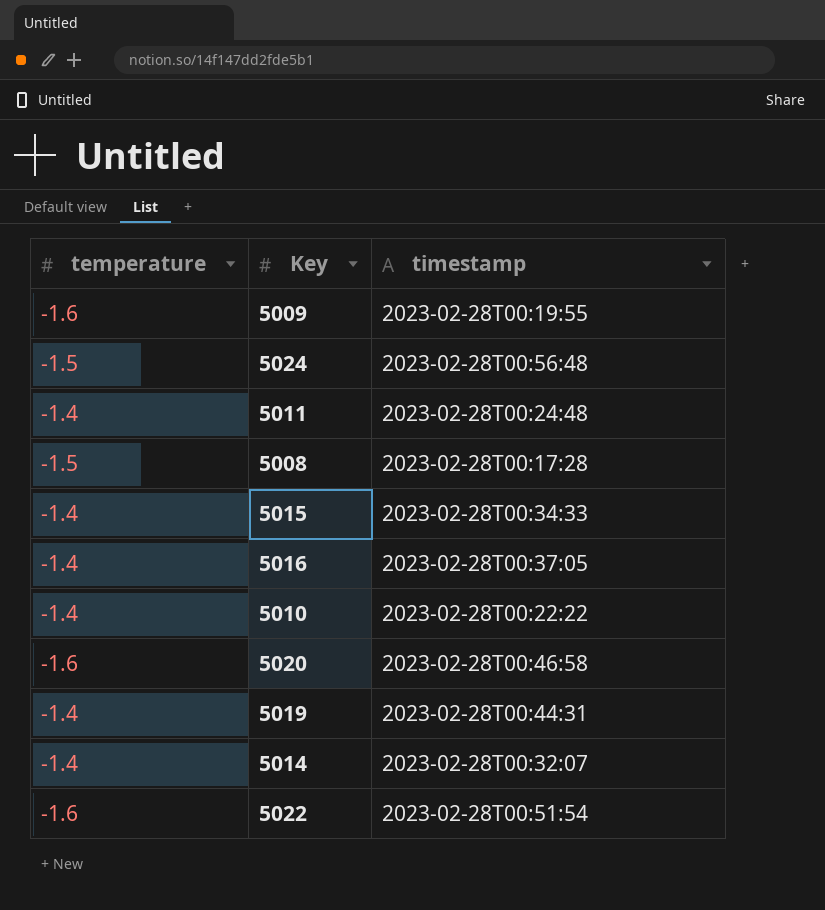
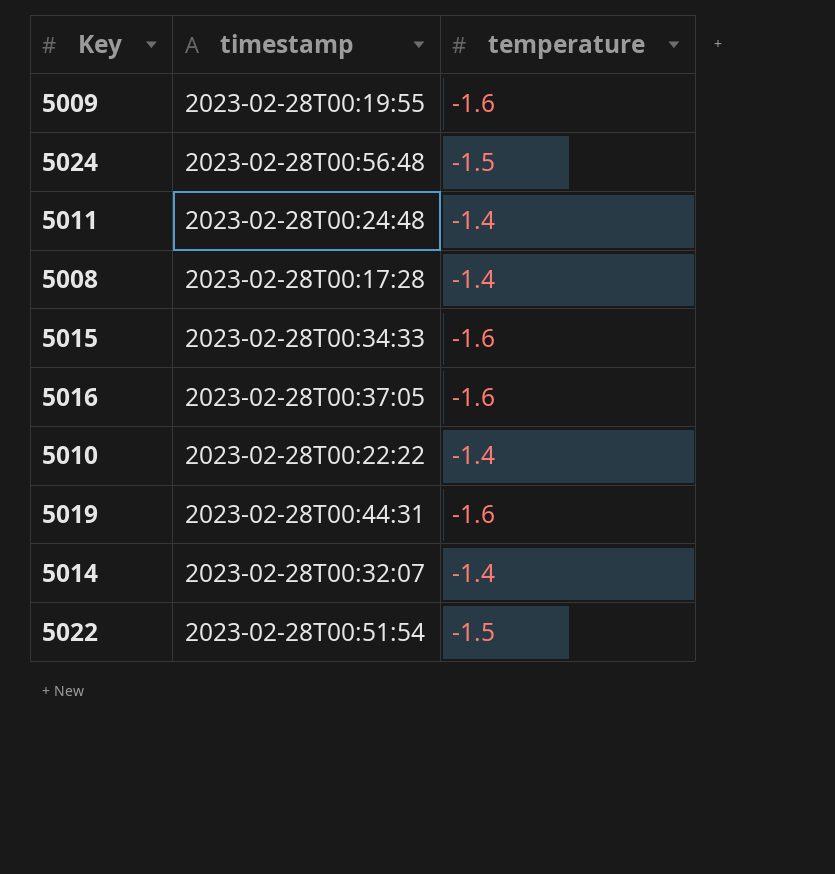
column temperature | position: 1 -> 3
row 5020: -1.6 | 2023-02-28T00:46:58 -> none
5008 | temperature: -1.5 -> -1.4
5015 | temperature: -1.4 -> -1.6
5016 | temperature: -1.4 -> -1.6
5019 | temperature: -1.4 -> -1.6
5022 | temperature: -1.6 -> -1.5

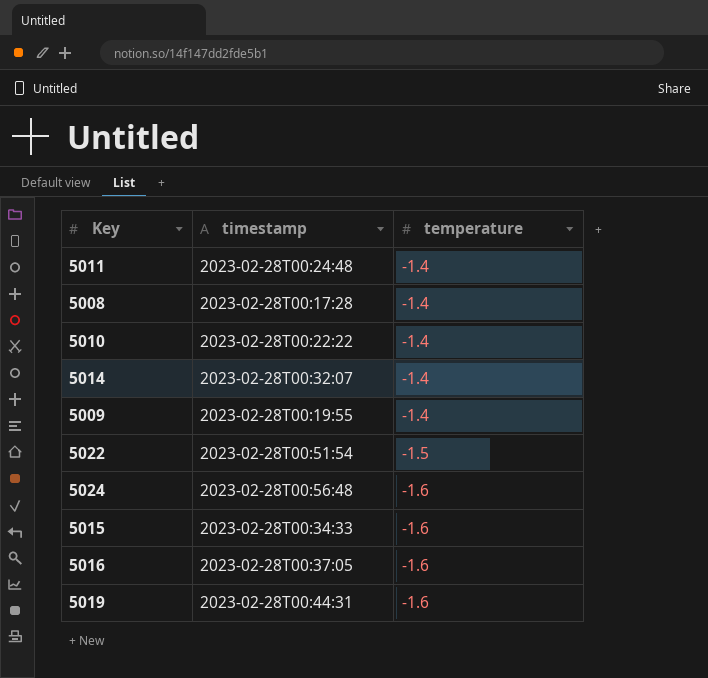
row order: none -> temperature descending
5009 | temperature: -1.6 -> -1.4
5024 | temperature: -1.5 -> -1.6

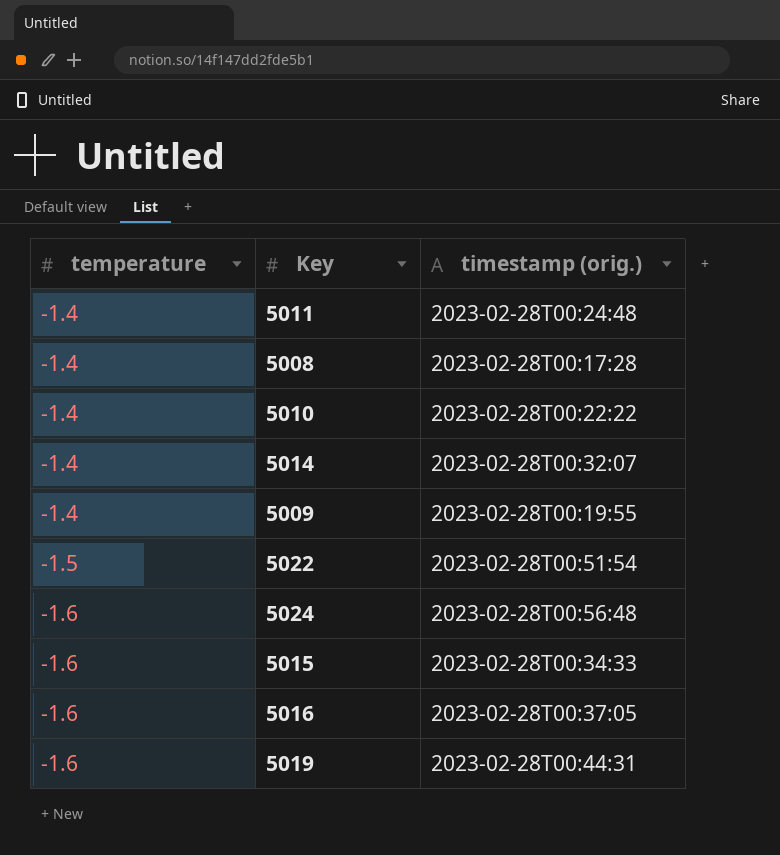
column temperature | position: 3 -> 1
column name: timestamp -> timestamp (orig.)

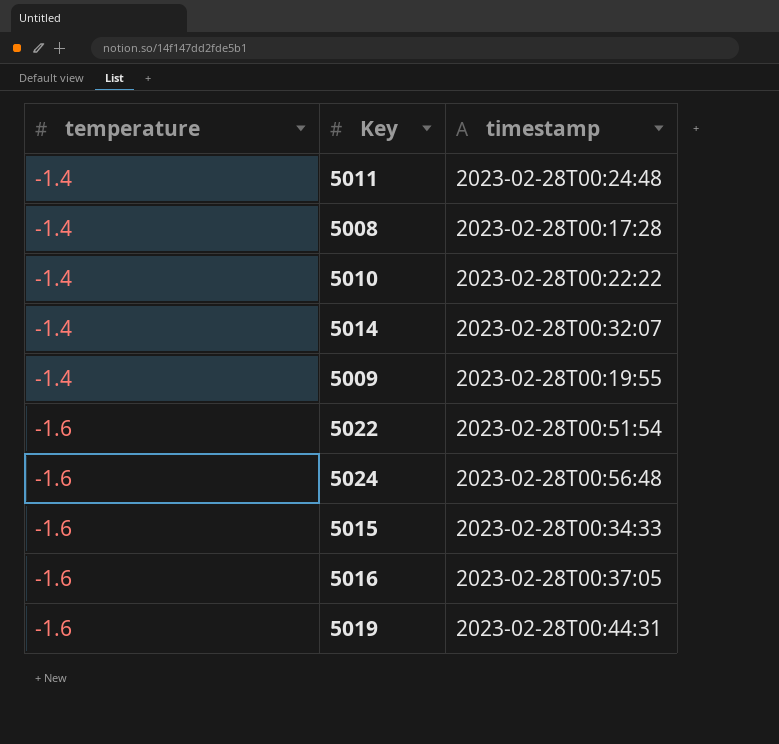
column name: timestamp (orig.) -> timestamp
5022 | temperature: -1.5 -> -1.6

